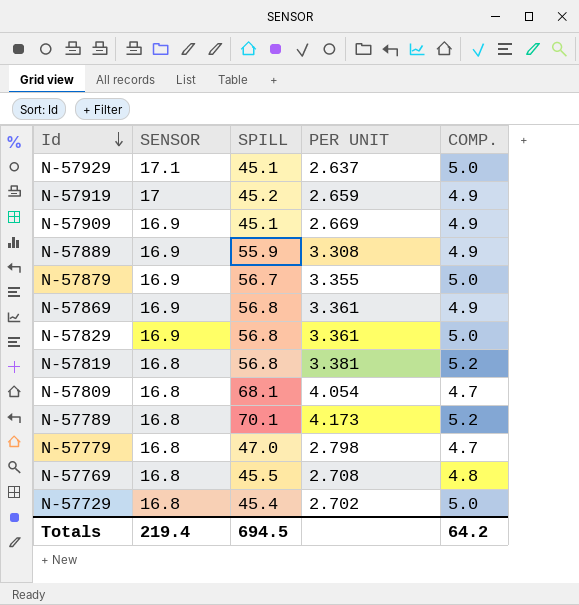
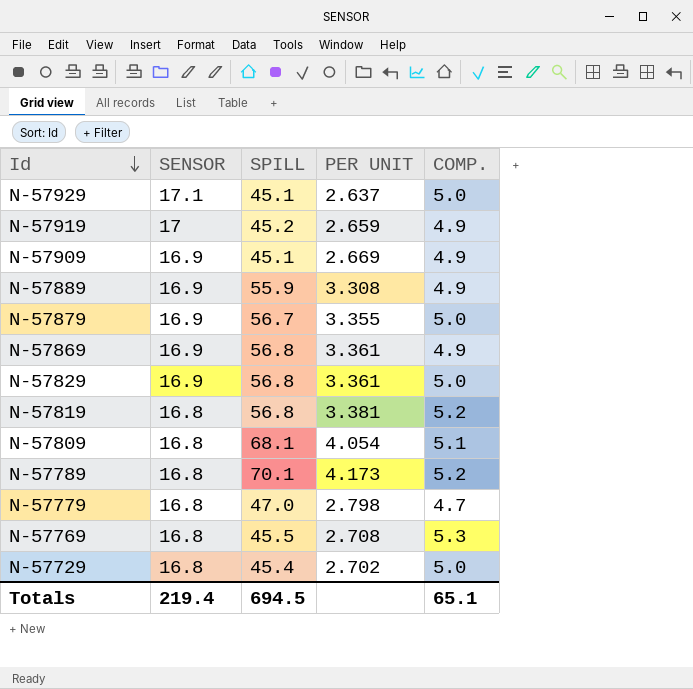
N-57809 | COMP.: 4.7 -> 5.1
N-57769 | COMP.: 4.8 -> 5.3
Totals | COMP.: 64.2 -> 65.1

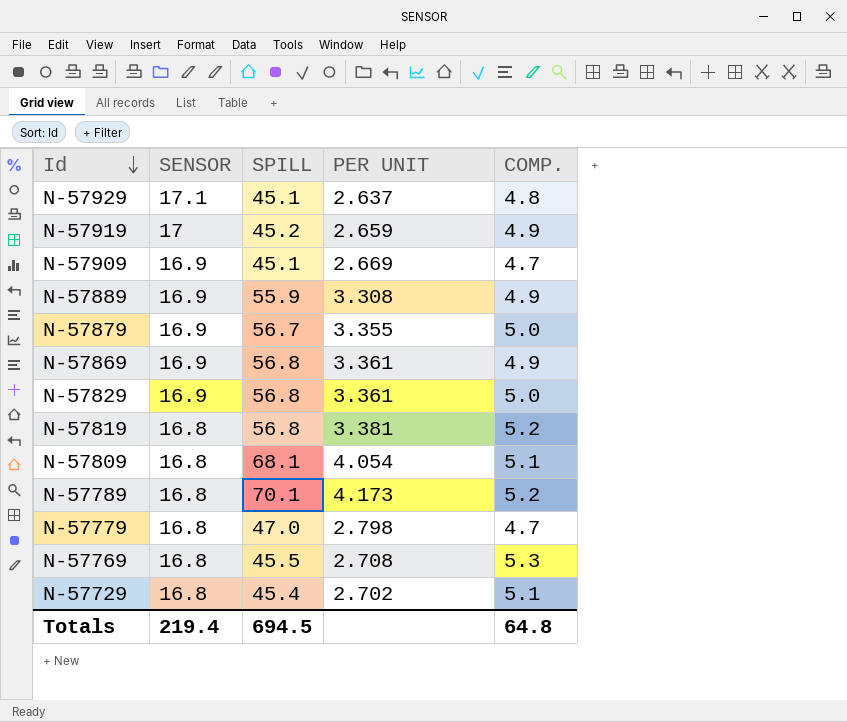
N-57929 | COMP.: 5.0 -> 4.8
N-57909 | COMP.: 4.9 -> 4.7
N-57729 | COMP.: 5.0 -> 5.1
Totals | COMP.: 65.1 -> 64.8

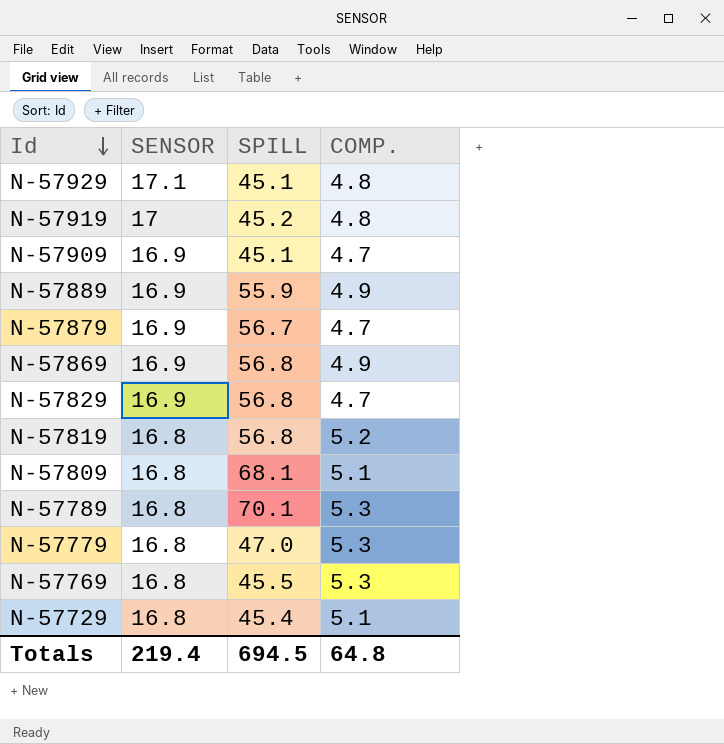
column PER UNIT | formula: [SPILL] / [SENSOR] -> none
N-57919 | COMP.: 4.9 -> 4.8
N-57879 | COMP.: 5.0 -> 4.7
N-57829 | COMP.: 5.0 -> 4.7
N-57789 | COMP.: 5.2 -> 5.3
N-57779 | COMP.: 4.7 -> 5.3

